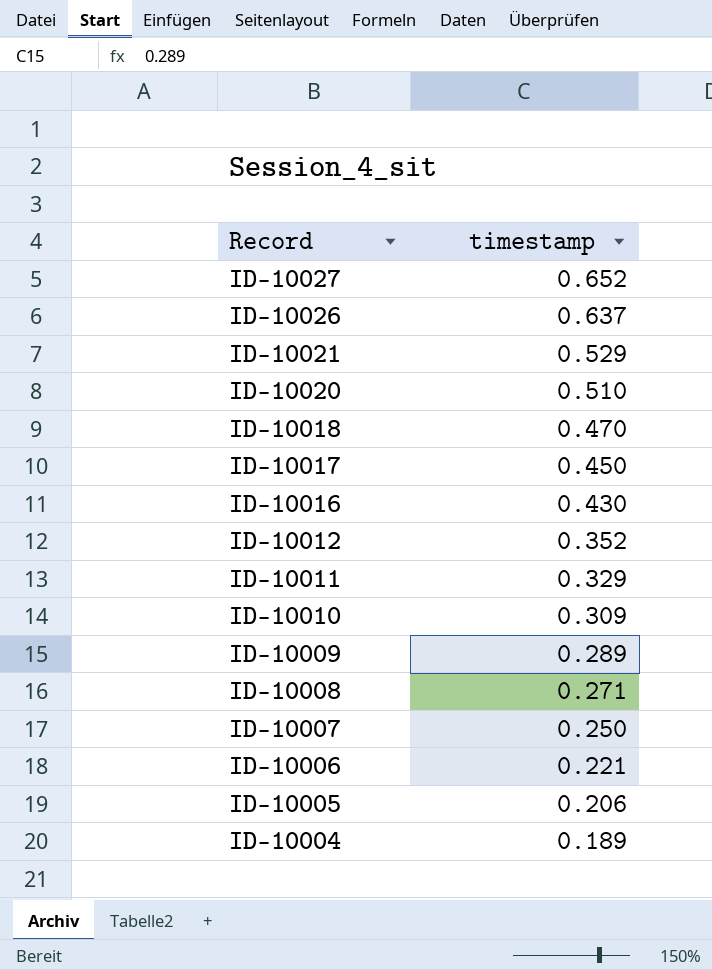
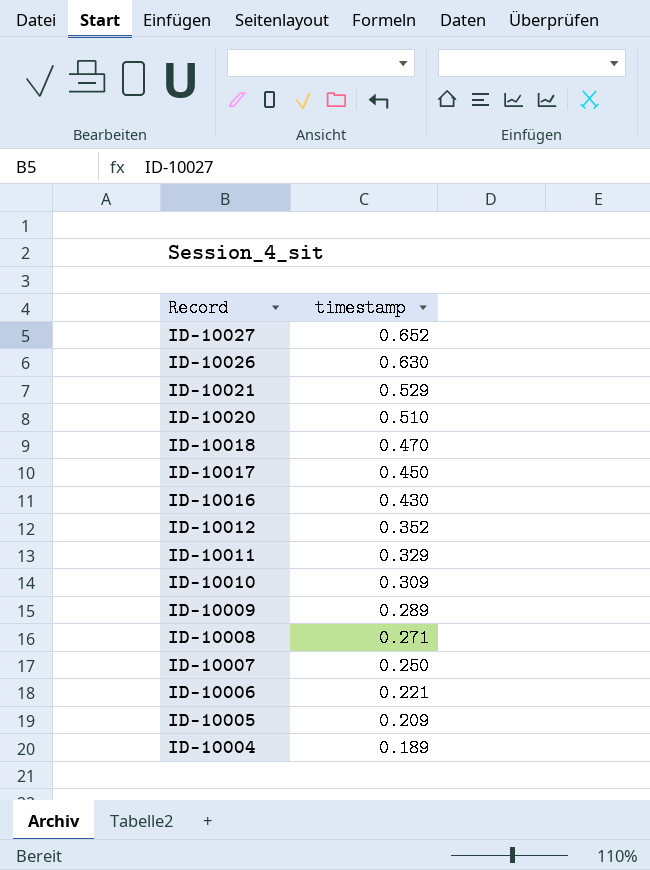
ID-10026 | timestamp: 0.637 -> 0.630
ID-10005 | timestamp: 0.206 -> 0.209

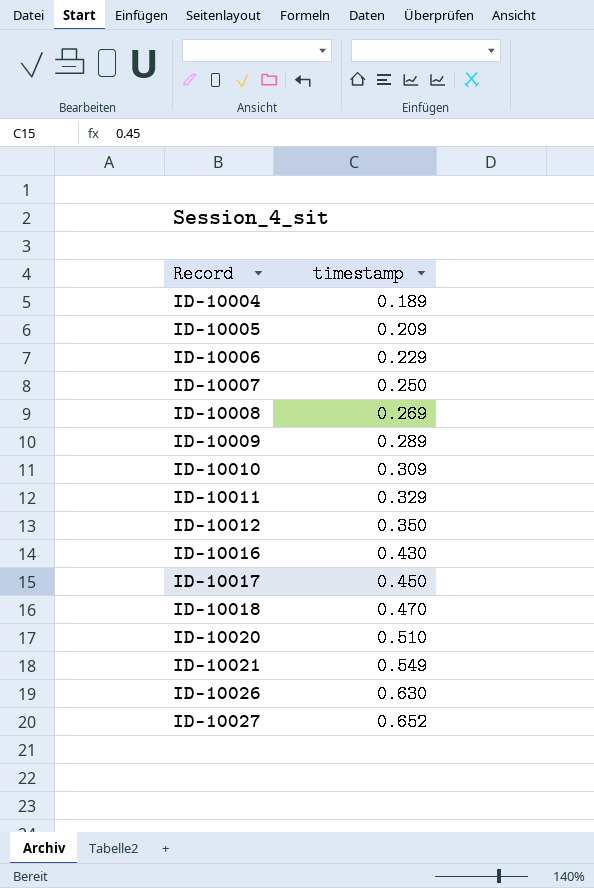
row order: Record descending -> Record ascending
ID-10006 | timestamp: 0.221 -> 0.229
ID-10008 | timestamp: 0.271 -> 0.269
ID-10012 | timestamp: 0.352 -> 0.350
ID-10021 | timestamp: 0.529 -> 0.549

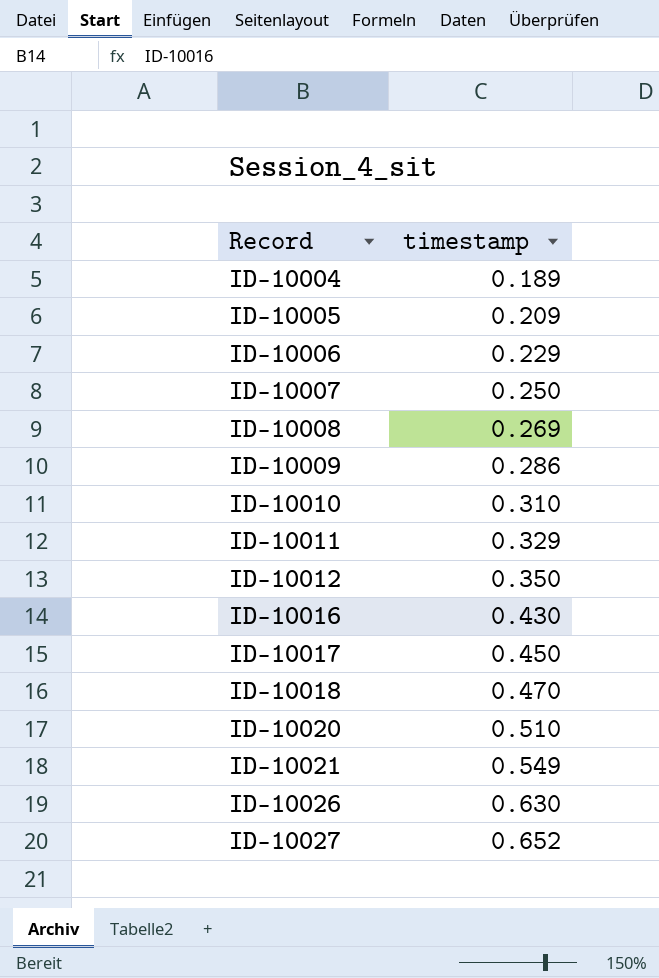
ID-10009 | timestamp: 0.289 -> 0.286
ID-10010 | timestamp: 0.309 -> 0.310

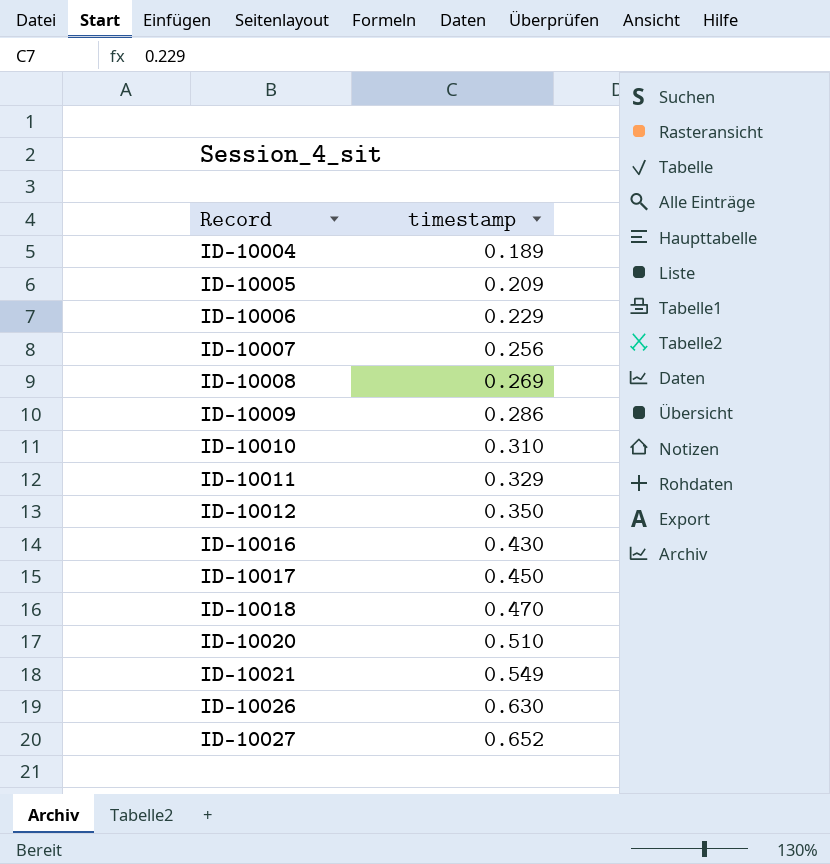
ID-10007 | timestamp: 0.250 -> 0.256

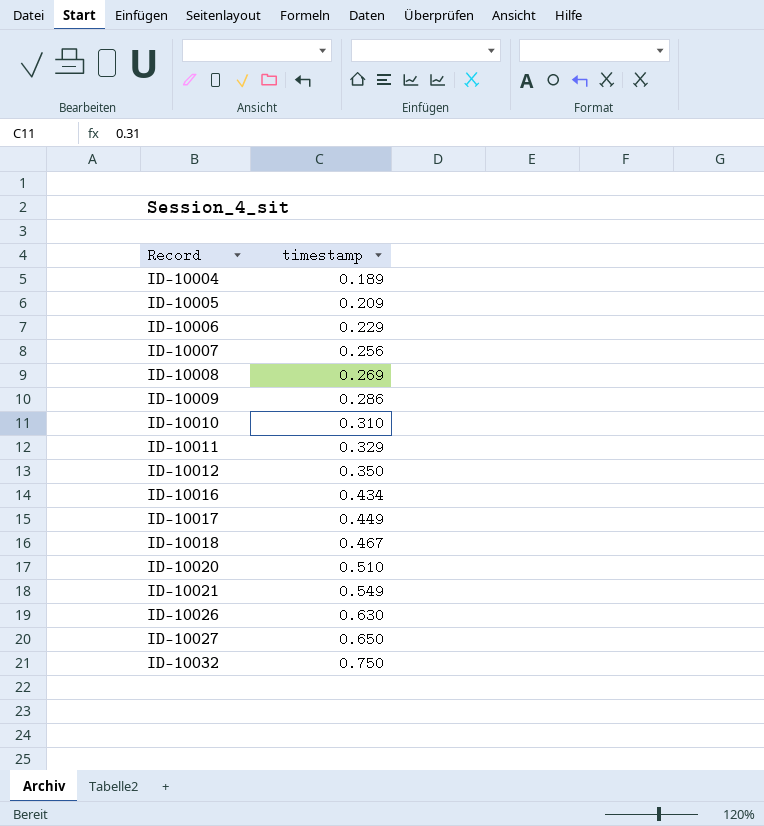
ID-10016 | timestamp: 0.430 -> 0.434
ID-10017 | timestamp: 0.450 -> 0.449
ID-10018 | timestamp: 0.470 -> 0.467
ID-10027 | timestamp: 0.652 -> 0.650
row ID-10032: none -> 0.750

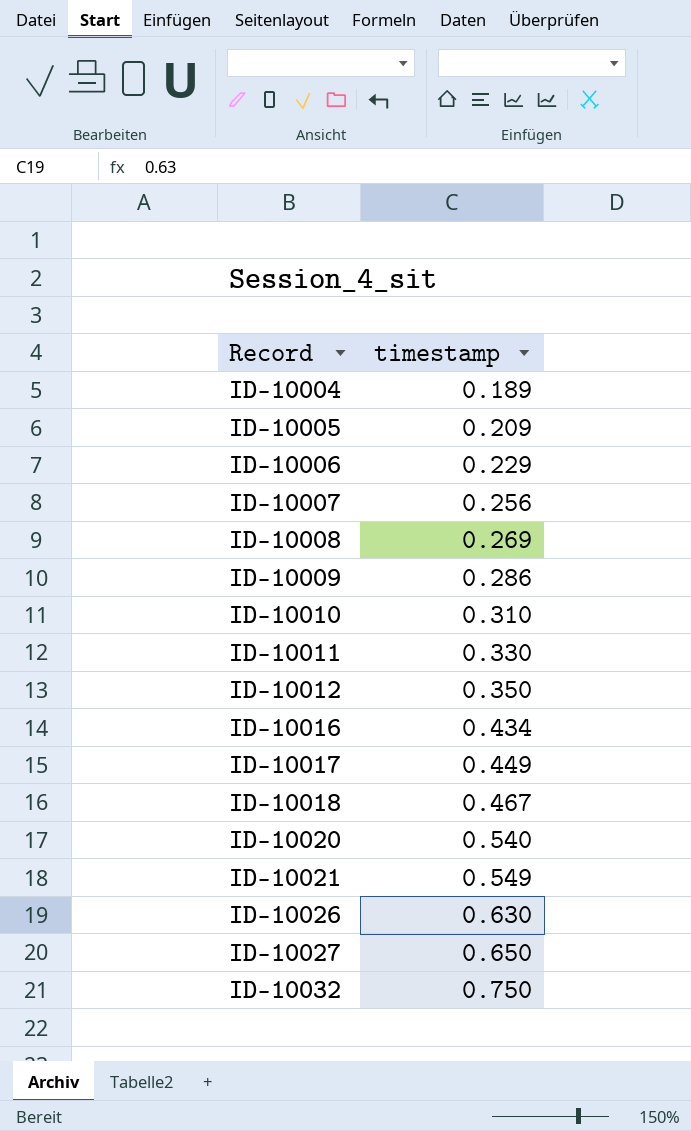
ID-10011 | timestamp: 0.329 -> 0.330
ID-10020 | timestamp: 0.510 -> 0.540

